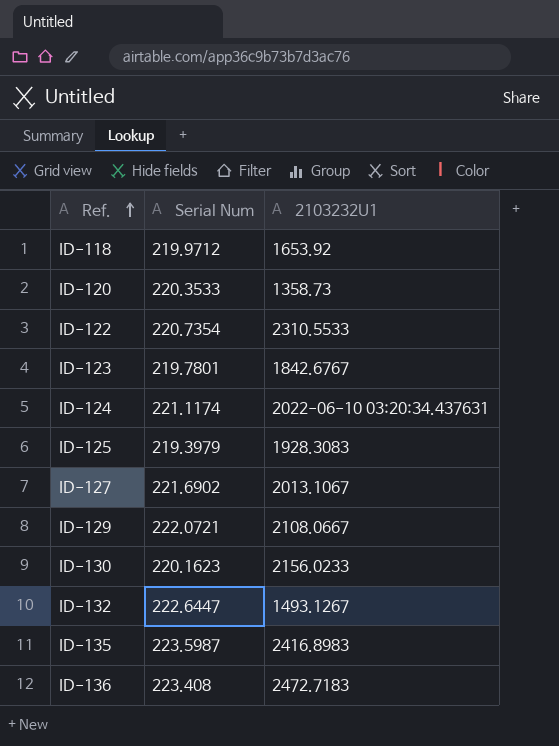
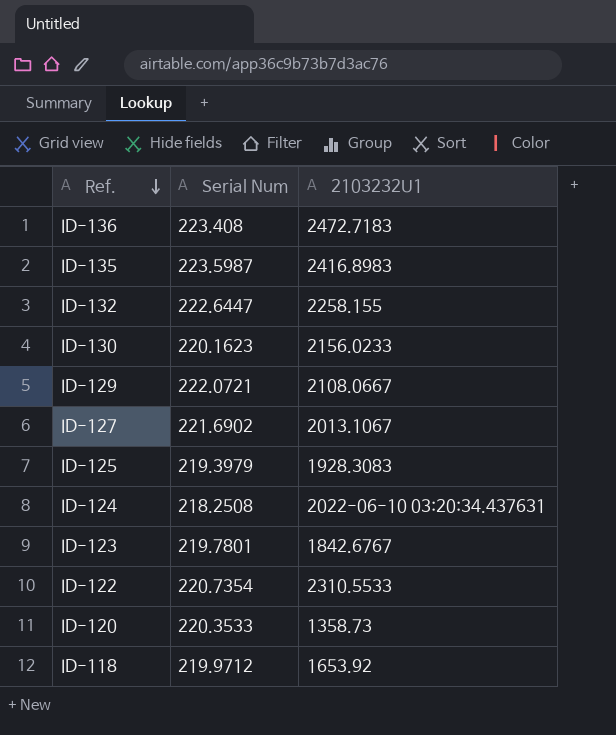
row order: Ref. ascending -> Ref. descending
ID-132 | 2103232U1: 1493.1267 -> 2258.155
ID-124 | Serial Num: 221.1174 -> 218.2508

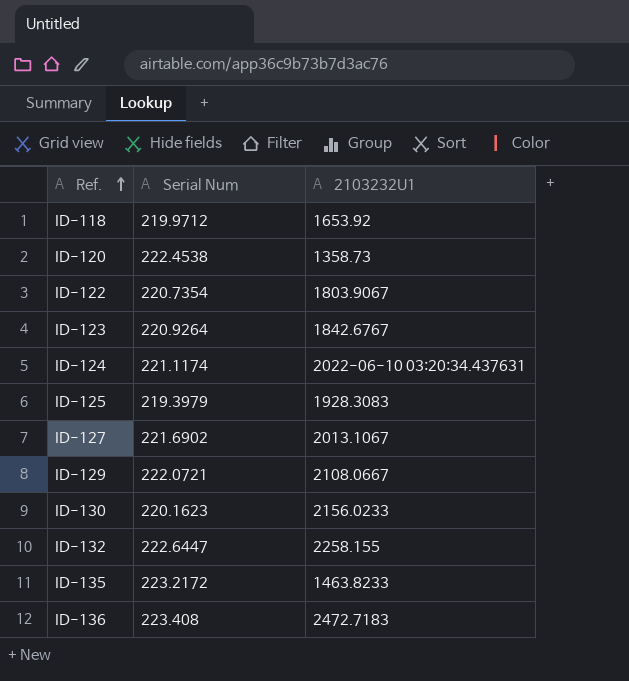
row order: Ref. descending -> Ref. ascending
ID-120 | Serial Num: 220.3533 -> 222.4538
ID-122 | 2103232U1: 2310.5533 -> 1803.9067
ID-123 | Serial Num: 219.7801 -> 220.9264
ID-124 | Serial Num: 218.2508 -> 221.1174
ID-135 | Serial Num: 223.5987 -> 223.2172
ID-135 | 2103232U1: 2416.8983 -> 1463.8233

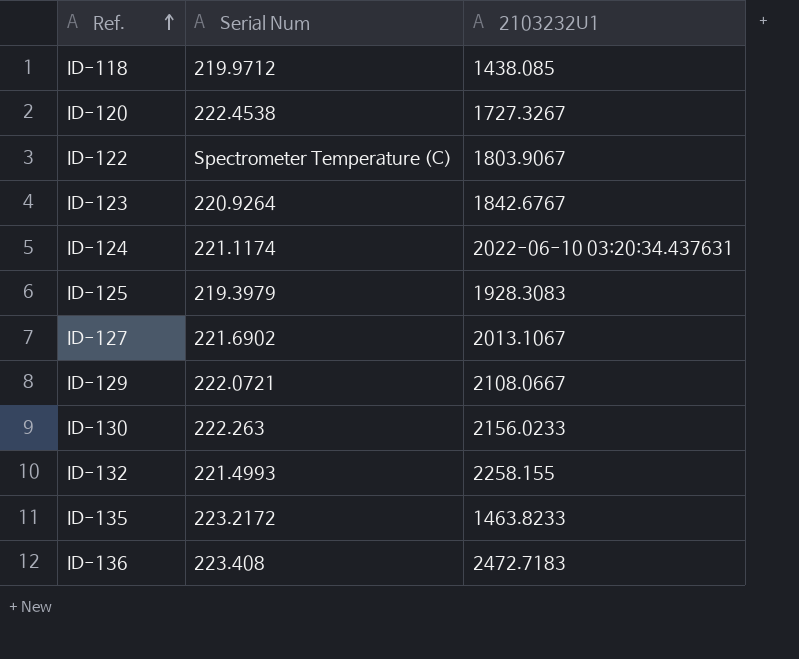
ID-118 | 2103232U1: 1653.92 -> 1438.085
ID-120 | 2103232U1: 1358.73 -> 1727.3267
ID-122 | Serial Num: 220.7354 -> Spectrometer Temperature (C)
ID-130 | Serial Num: 220.1623 -> 222.263
ID-132 | Serial Num: 222.6447 -> 221.4993

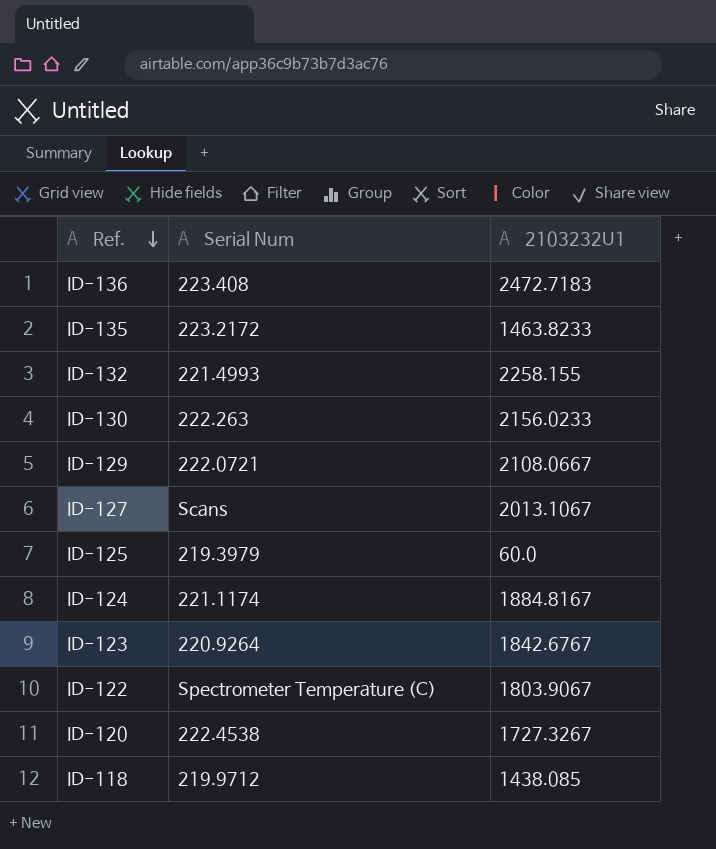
row order: Ref. ascending -> Ref. descending
ID-127 | Serial Num: 221.6902 -> Scans
ID-125 | 2103232U1: 1928.3083 -> 60.0
ID-124 | 2103232U1: 2022-06-10 03:20:34.437631 -> 1884.8167

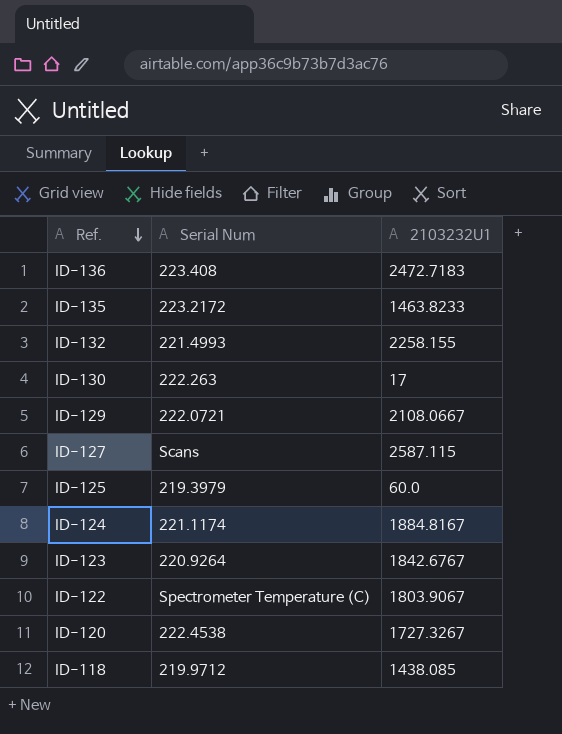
ID-130 | 2103232U1: 2156.0233 -> 17
ID-127 | 2103232U1: 2013.1067 -> 2587.115

